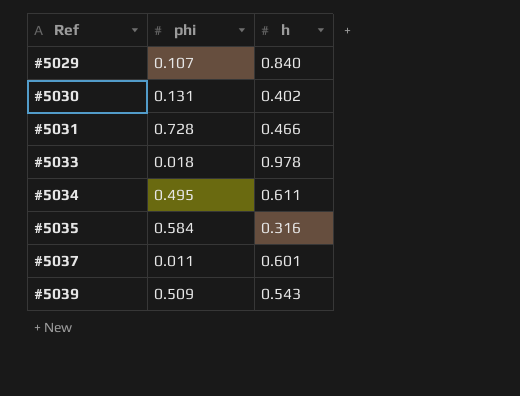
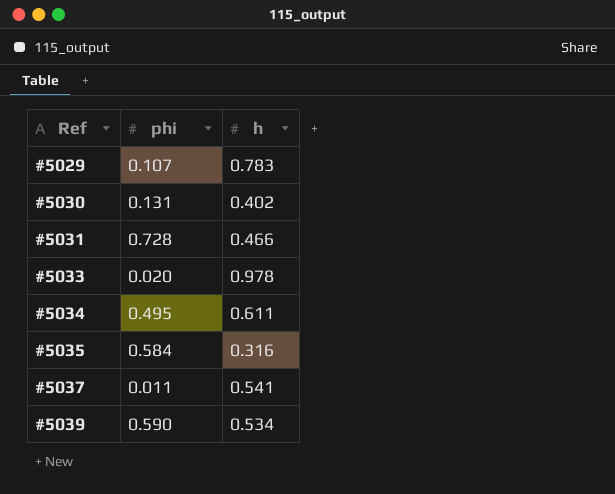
#5029 | h: 0.840 -> 0.783
#5033 | phi: 0.018 -> 0.020
#5037 | h: 0.601 -> 0.541
#5039 | phi: 0.509 -> 0.590
#5039 | h: 0.543 -> 0.534

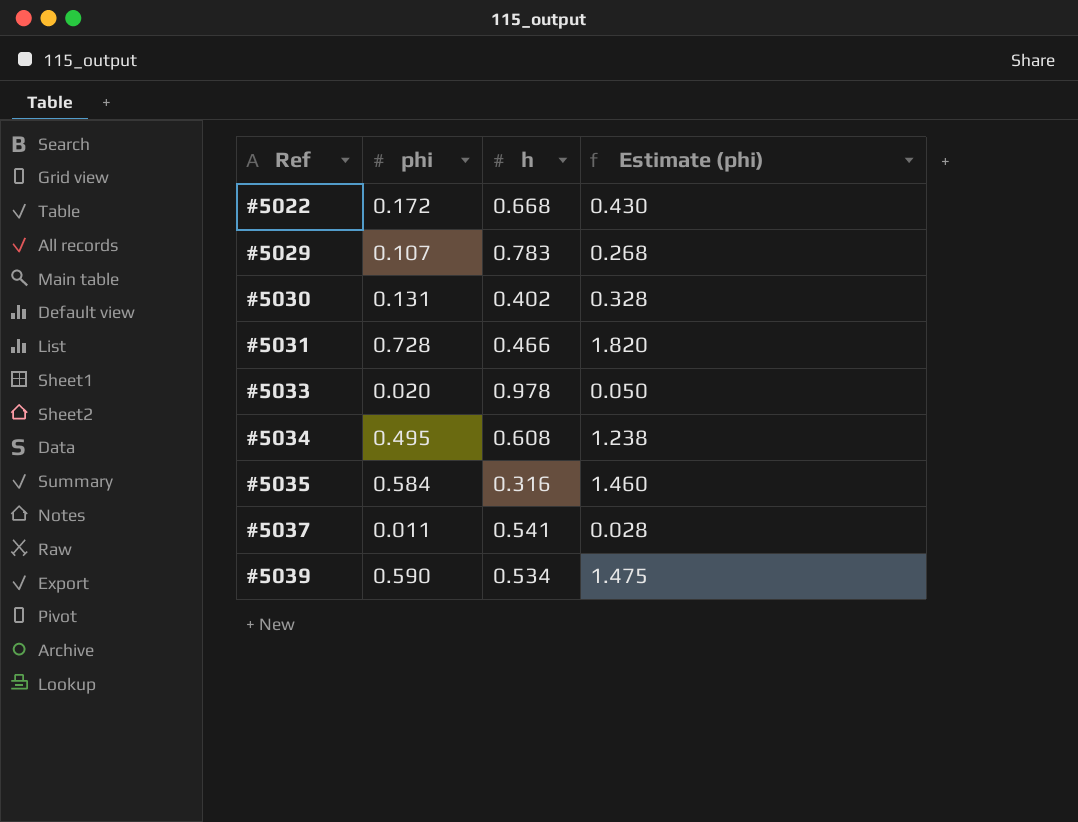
column Estimate (phi) | formula: none -> [phi] * 2.5
row #5022: none -> 0.172 | 0.668 | 0.430
#5034 | h: 0.611 -> 0.608

